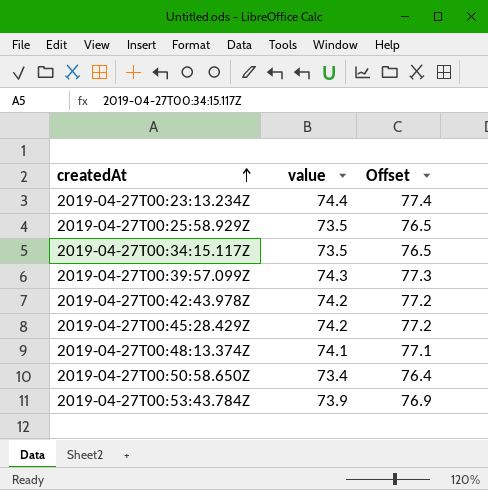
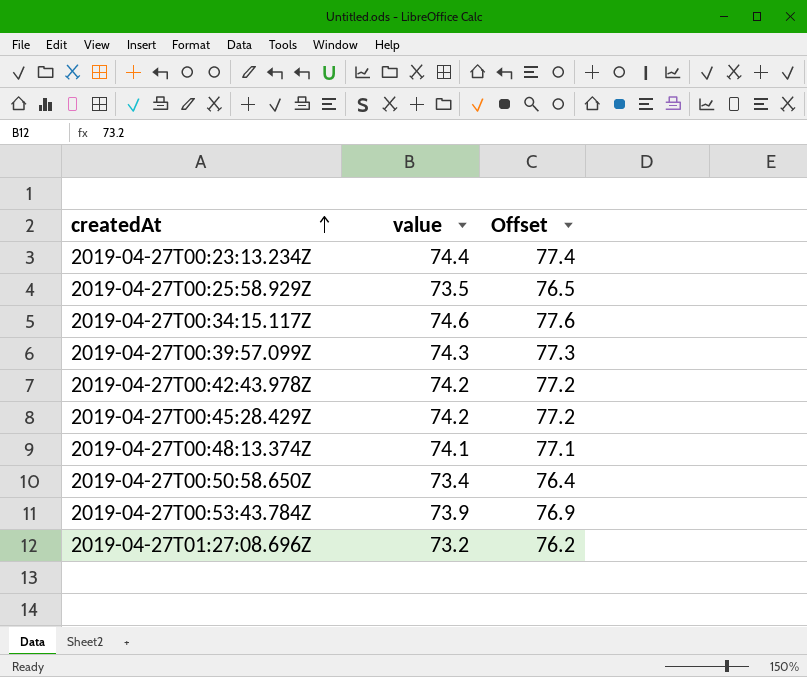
2019-04-27T00:34:15.117Z | value: 73.5 -> 74.6
2019-04-27T00:34:15.117Z | Offset: 76.5 -> 77.6
row 2019-04-27T01:27:08.696Z: none -> 73.2 | 76.2

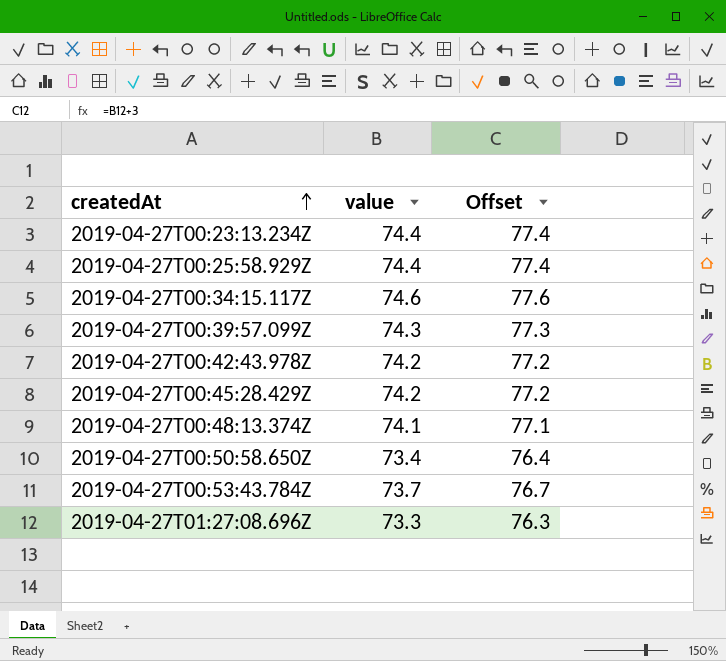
2019-04-27T00:25:58.929Z | value: 73.5 -> 74.4
2019-04-27T00:25:58.929Z | Offset: 76.5 -> 77.4
2019-04-27T00:53:43.784Z | value: 73.9 -> 73.7
2019-04-27T00:53:43.784Z | Offset: 76.9 -> 76.7
2019-04-27T01:27:08.696Z | value: 73.2 -> 73.3
2019-04-27T01:27:08.696Z | Offset: 76.2 -> 76.3

